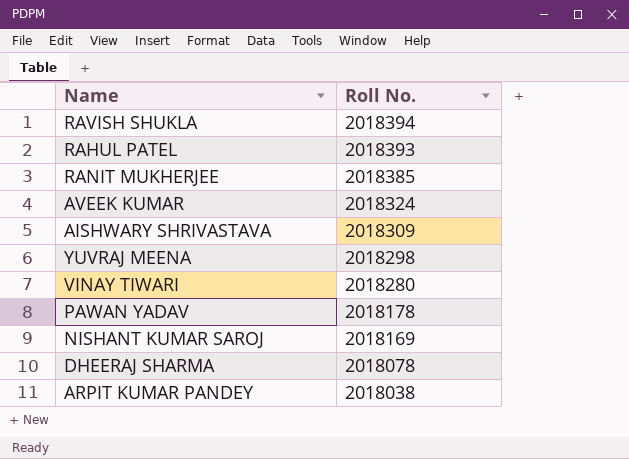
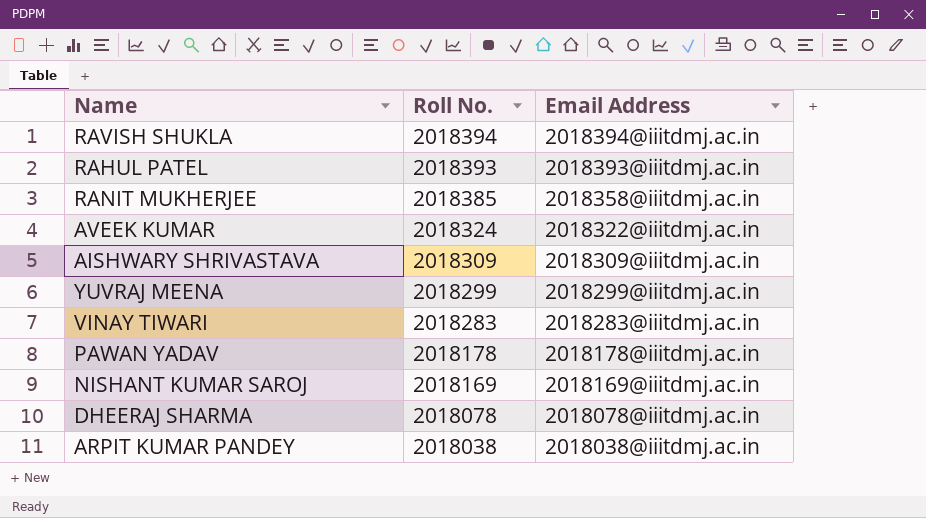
column Email Address | position: none -> 3
YUVRAJ MEENA | Roll No.: 2018298 -> 2018299
VINAY TIWARI | Roll No.: 2018280 -> 2018283

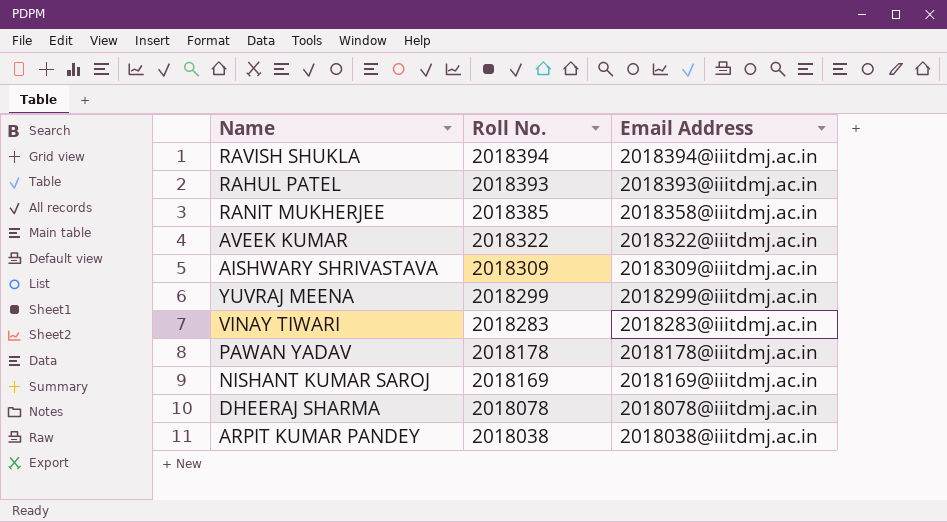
AVEEK KUMAR | Roll No.: 2018324 -> 2018322

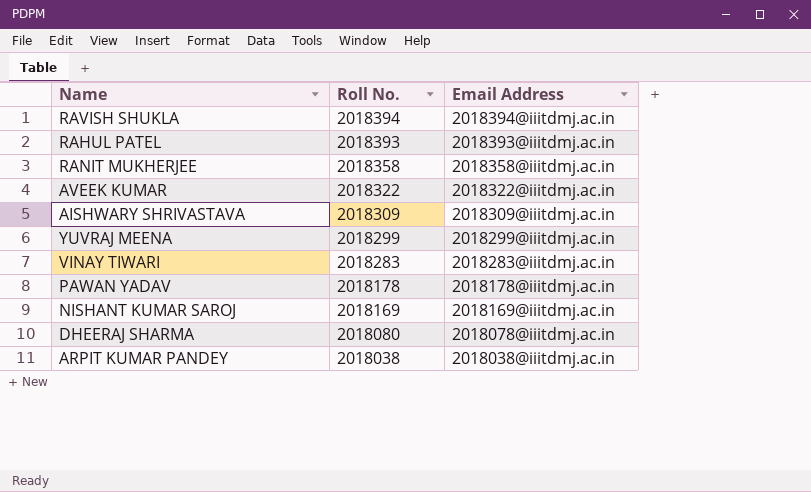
RANIT MUKHERJEE | Roll No.: 2018385 -> 2018358
DHEERAJ SHARMA | Roll No.: 2018078 -> 2018080

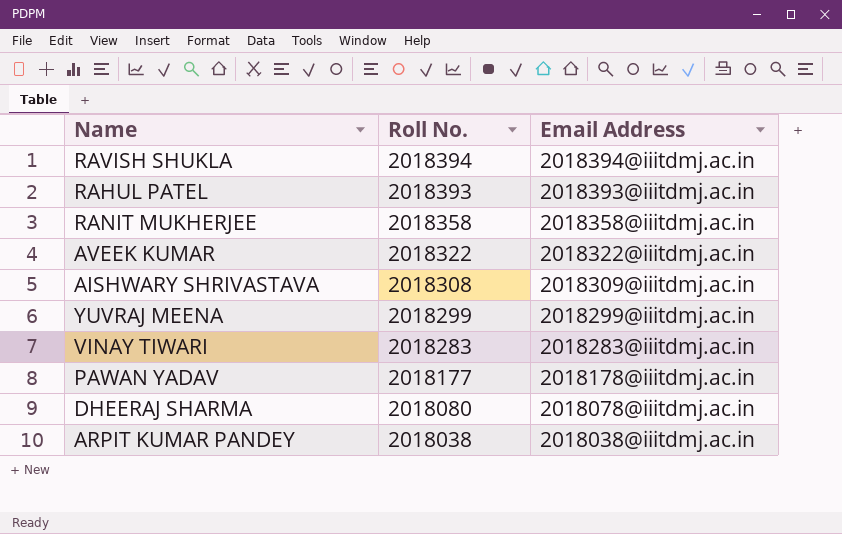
row NISHANT KUMAR SAROJ: 2018169 | 2018169@iiitdmj.ac.in -> none
AISHWARY SHRIVASTAVA | Roll No.: 2018309 -> 2018308
PAWAN YADAV | Roll No.: 2018178 -> 2018177

